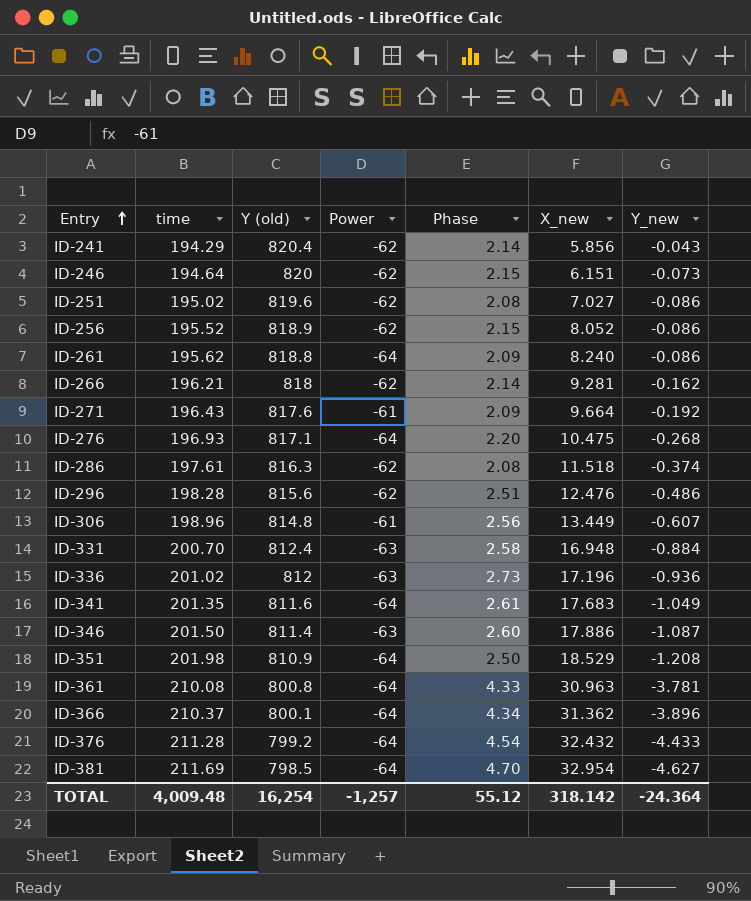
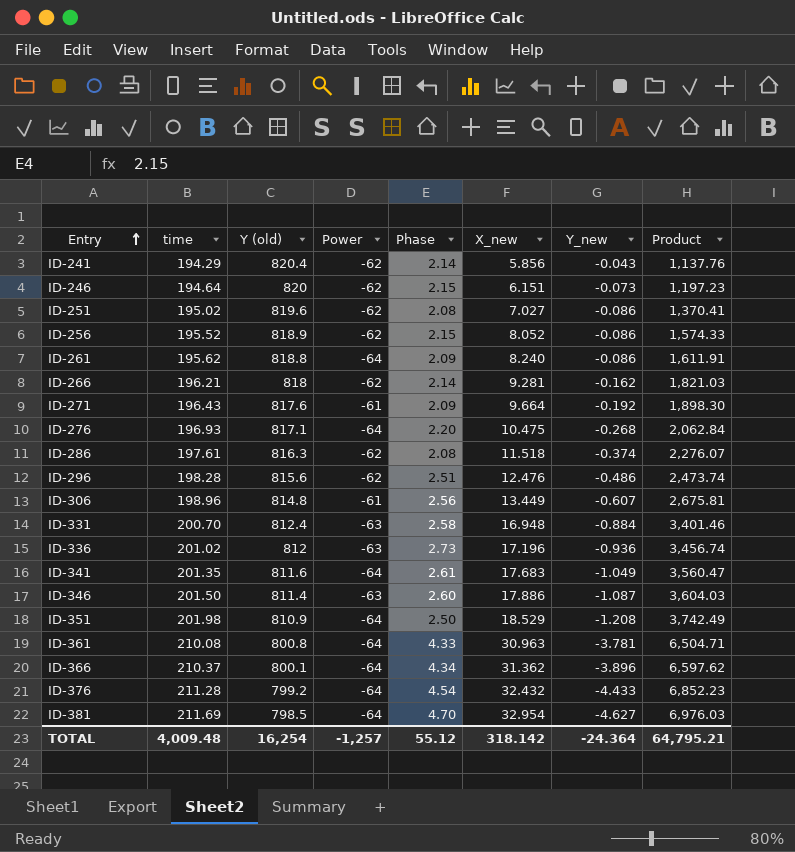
column Product | formula: none -> [time] * [X_new]

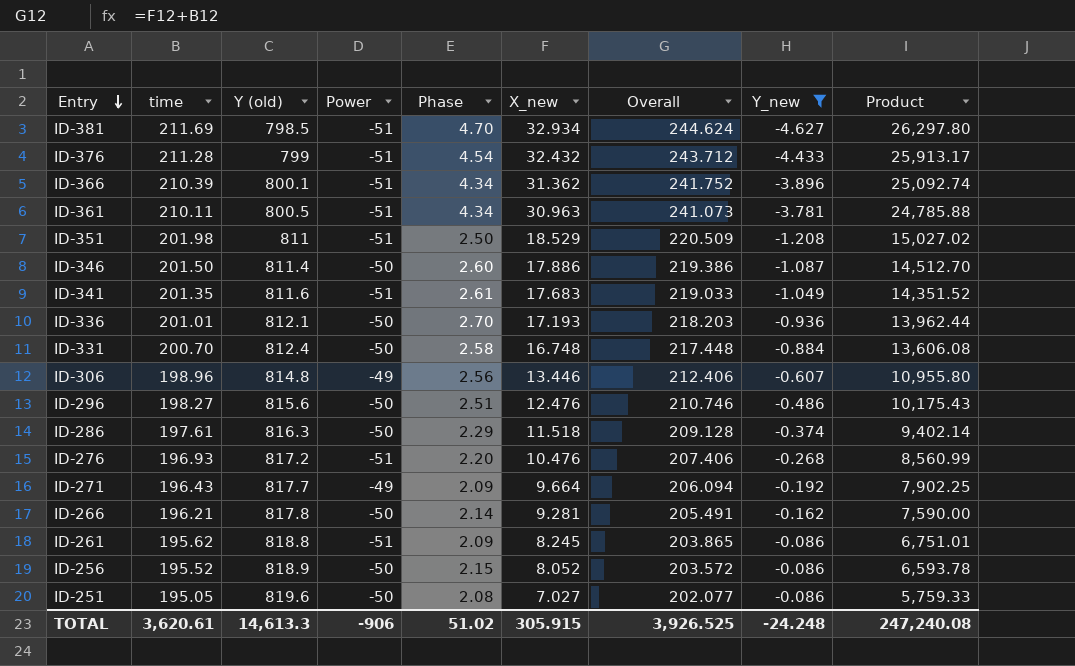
filter: none -> Y_new <= -0.086
row order: Entry ascending -> Entry descending
column Overall | formula: none -> [time] + [X_new]
column Product | formula: [time] * [X_new] -> [Y (old)] * [X_new]
ID-381 | Power: -64 -> -51
ID-381 | X_new: 32.954 -> 32.934
ID-376 | Y (old): 799.2 -> 799
ID-376 | Power: -64 -> -51
ID-366 | time: 210.37 -> 210.39
ID-366 | Power: -64 -> -51
ID-361 | time: 210.08 -> 210.11
ID-361 | Y (old): 800.8 -> 800.5
ID-361 | Power: -64 -> -51
ID-361 | Phase: 4.33 -> 4.34
ID-351 | Y (old): 810.9 -> 811
ID-351 | Power: -64 -> -51
ID-346 | Power: -63 -> -50
ID-341 | Power: -64 -> -51
ID-336 | time: 201.02 -> 201.01
ID-336 | Y (old): 812 -> 812.1
ID-336 | Power: -63 -> -50
ID-336 | Phase: 2.73 -> 2.70
ID-336 | X_new: 17.196 -> 17.193
ID-331 | Power: -63 -> -50
ID-331 | X_new: 16.948 -> 16.748
ID-306 | Power: -61 -> -49
ID-306 | X_new: 13.449 -> 13.446
ID-296 | time: 198.28 -> 198.27
ID-296 | Power: -62 -> -50
ID-286 | Power: -62 -> -50
ID-286 | Phase: 2.08 -> 2.29
ID-276 | Y (old): 817.1 -> 817.2
ID-276 | Power: -64 -> -51
ID-276 | X_new: 10.475 -> 10.476
ID-271 | Y (old): 817.6 -> 817.7
ID-271 | Power: -61 -> -49
ID-266 | Y (old): 818 -> 817.8
ID-266 | Power: -62 -> -50
ID-261 | Power: -64 -> -51
ID-261 | X_new: 8.240 -> 8.245
ID-256 | Power: -62 -> -50
ID-251 | time: 195.02 -> 195.05
ID-251 | Power: -62 -> -50
TOTAL | time: 4,009.48 -> 3,620.61
TOTAL | Y (old): 16,254 -> 14,613.3
TOTAL | Power: -1,257 -> -906
TOTAL | Phase: 55.12 -> 51.02
TOTAL | X_new: 318.142 -> 305.915
TOTAL | Y_new: -24.364 -> -24.248
TOTAL | Product: 64,795.21 -> 247,240.08

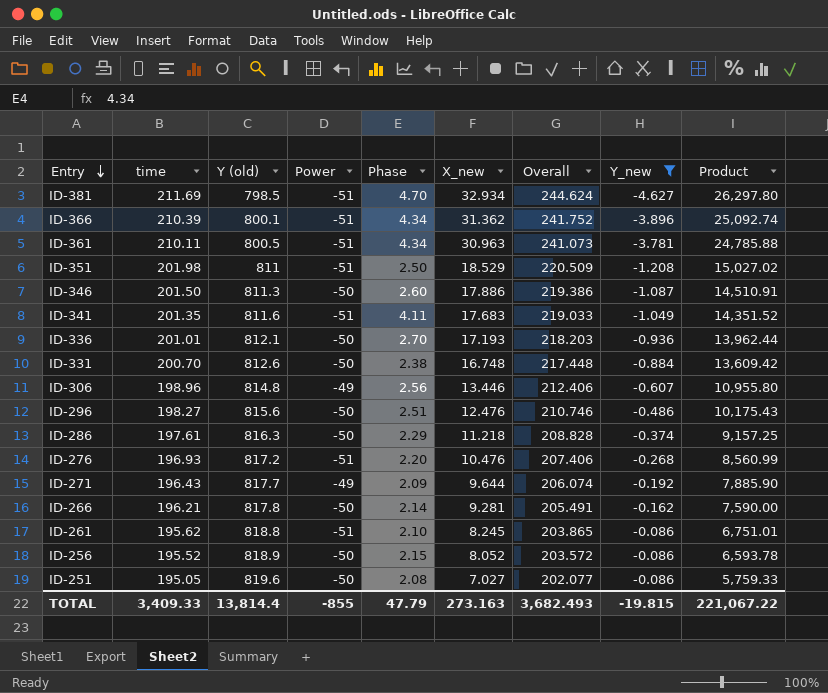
row ID-376: 211.28 | 799 | -51 | 4.54 | 32.432 | 243.712 | -4.433 | 25,913.17 -> none
ID-346 | Y (old): 811.4 -> 811.3
ID-346 | Product: 14,512.70 -> 14,510.91
ID-341 | Phase: 2.61 -> 4.11
ID-331 | Y (old): 812.4 -> 812.6
ID-331 | Phase: 2.58 -> 2.38
ID-331 | Product: 13,606.08 -> 13,609.42
ID-286 | X_new: 11.518 -> 11.218
ID-286 | Overall: 209.128 -> 208.828
ID-286 | Product: 9,402.14 -> 9,157.25
ID-271 | X_new: 9.664 -> 9.644
ID-271 | Overall: 206.094 -> 206.074
ID-271 | Product: 7,902.25 -> 7,885.90
ID-261 | Phase: 2.09 -> 2.10
TOTAL | time: 3,620.61 -> 3,409.33
TOTAL | Y (old): 14,613.3 -> 13,814.4
TOTAL | Power: -906 -> -855
TOTAL | Phase: 51.02 -> 47.79
TOTAL | X_new: 305.915 -> 273.163
TOTAL | Overall: 3,926.525 -> 3,682.493
TOTAL | Y_new: -24.248 -> -19.815
TOTAL | Product: 247,240.08 -> 221,067.22

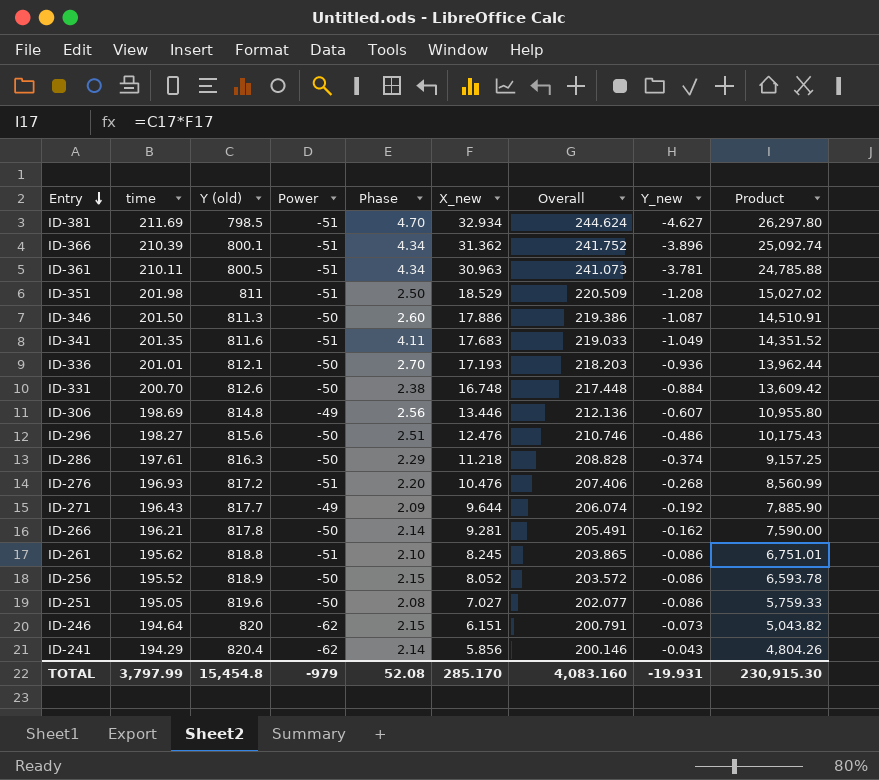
filter: Y_new <= -0.086 -> none
ID-306 | time: 198.96 -> 198.69
ID-306 | Overall: 212.406 -> 212.136
TOTAL | time: 3,409.33 -> 3,797.99
TOTAL | Y (old): 13,814.4 -> 15,454.8
TOTAL | Power: -855 -> -979
TOTAL | Phase: 47.79 -> 52.08
TOTAL | X_new: 273.163 -> 285.170
TOTAL | Overall: 3,682.493 -> 4,083.160
TOTAL | Y_new: -19.815 -> -19.931
TOTAL | Product: 221,067.22 -> 230,915.30

